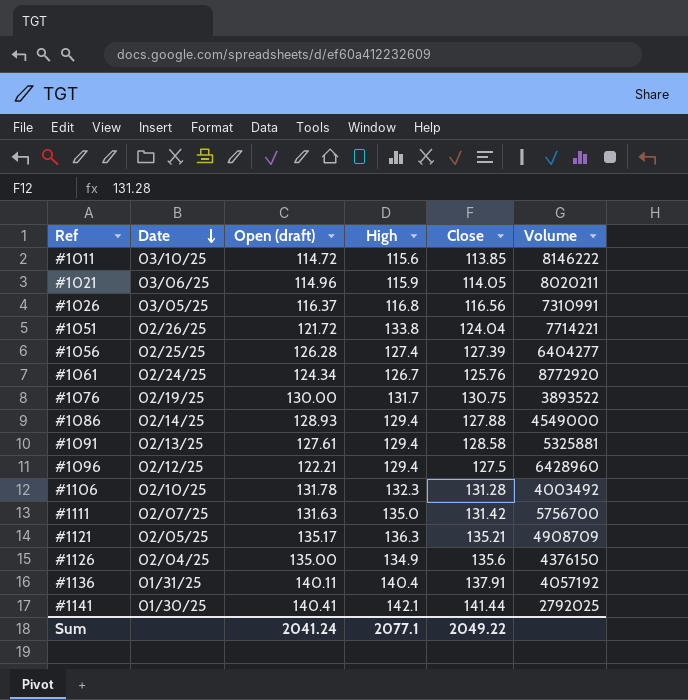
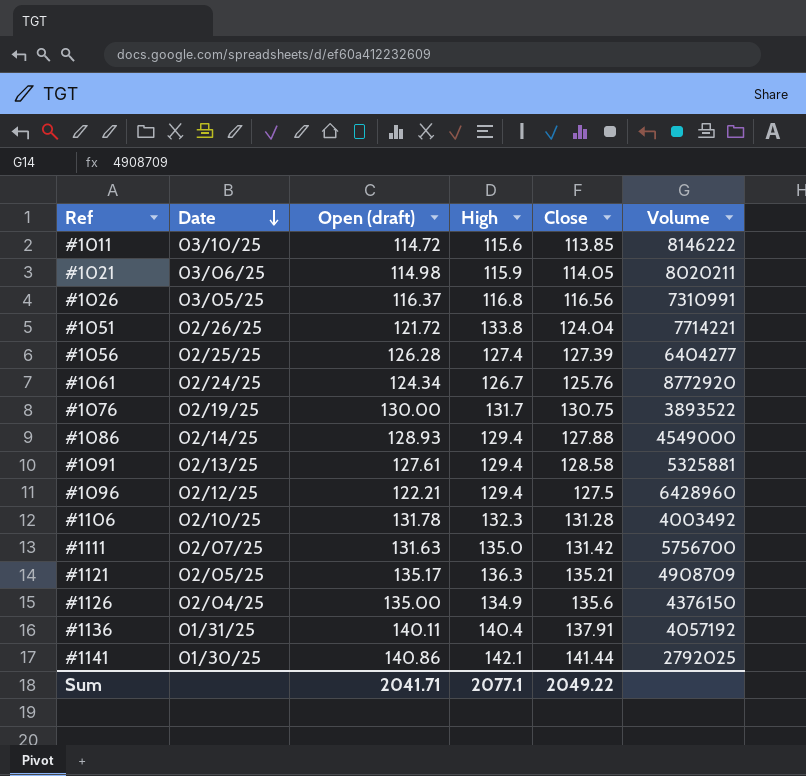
#1021 | Open (draft): 114.96 -> 114.98
#1141 | Open (draft): 140.41 -> 140.86
Sum | Open (draft): 2041.24 -> 2041.71

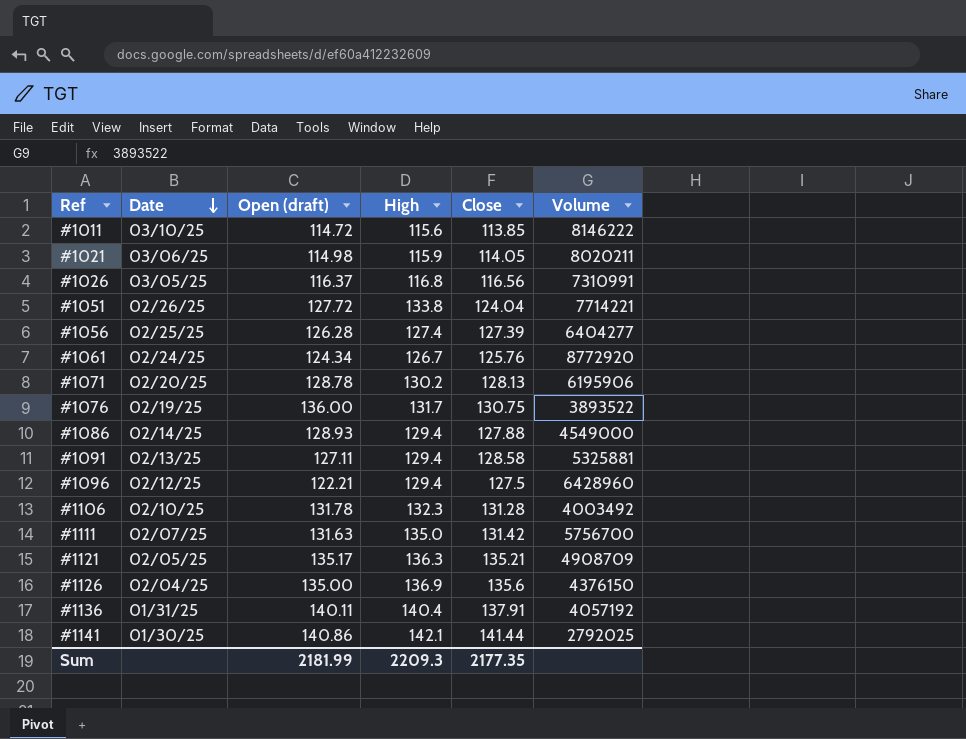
#1051 | Open (draft): 121.72 -> 127.72
row #1071: none -> 02/20/25 | 128.78 | 130.2 | 128.13 | 6195906
#1076 | Open (draft): 130.00 -> 136.00
#1091 | Open (draft): 127.61 -> 127.11
#1126 | High: 134.9 -> 136.9
Sum | Open (draft): 2041.71 -> 2181.99
Sum | High: 2077.1 -> 2209.3
Sum | Close: 2049.22 -> 2177.35

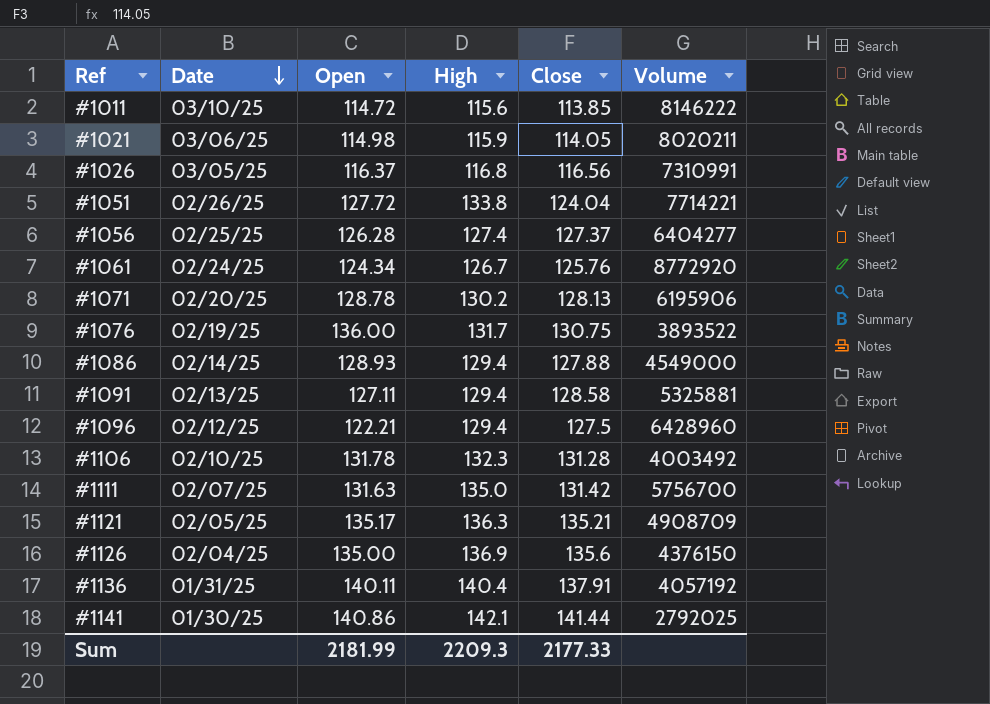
column name: Open (draft) -> Open
#1056 | Close: 127.39 -> 127.37
Sum | Close: 2177.35 -> 2177.33

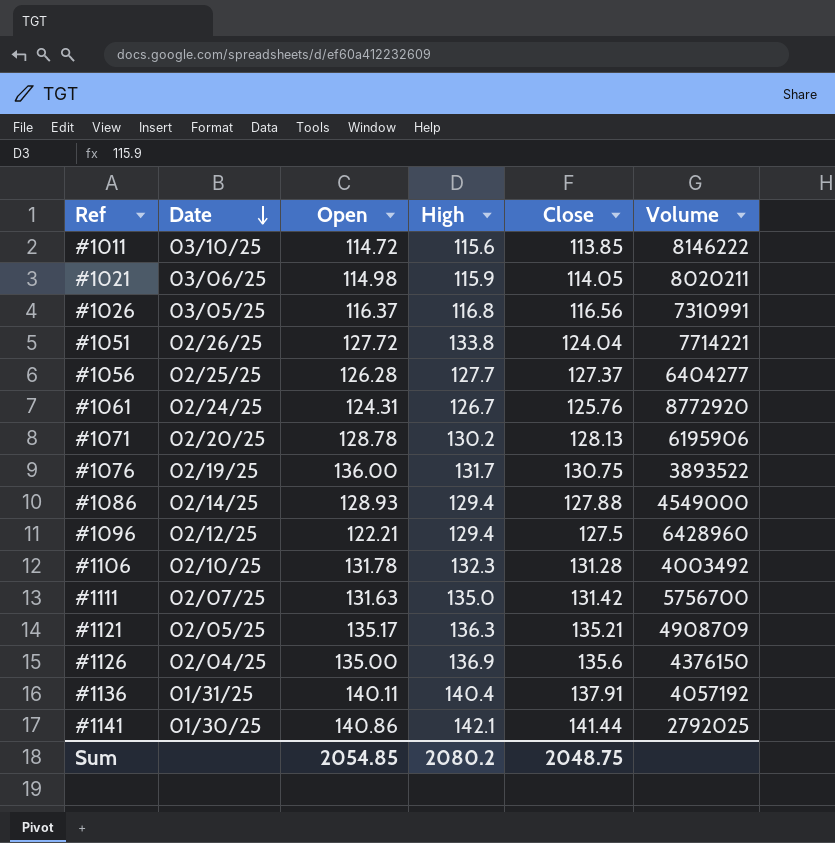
row #1091: 02/13/25 | 127.11 | 129.4 | 128.58 | 5325881 -> none
#1056 | High: 127.4 -> 127.7
#1061 | Open: 124.34 -> 124.31
Sum | Open: 2181.99 -> 2054.85
Sum | High: 2209.3 -> 2080.2
Sum | Close: 2177.33 -> 2048.75

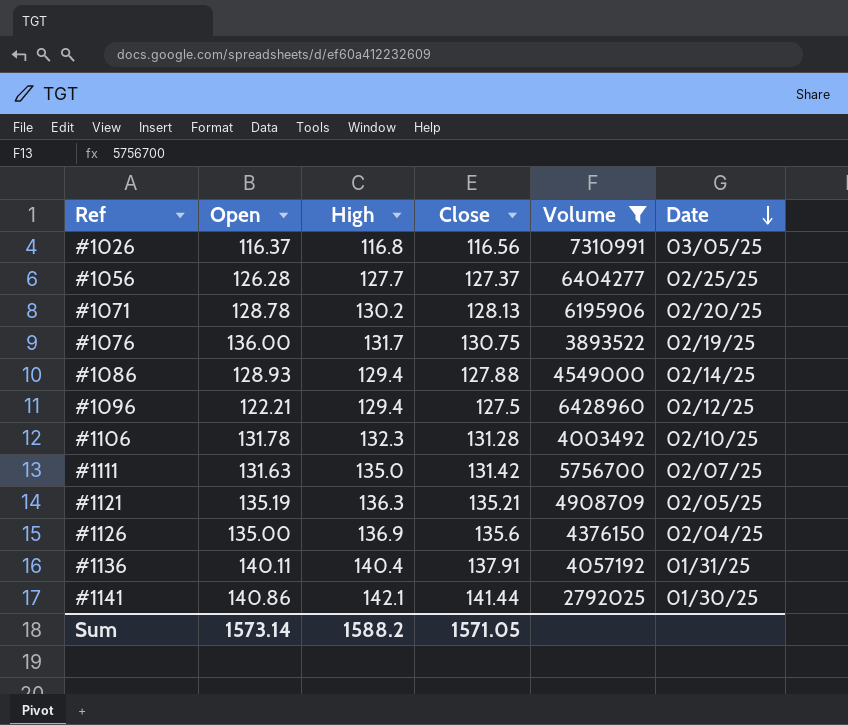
filter: none -> Volume <= 7310991
column Date | position: 2 -> 6
#1121 | Open: 135.17 -> 135.19
Sum | Open: 2054.85 -> 1573.14
Sum | High: 2080.2 -> 1588.2
Sum | Close: 2048.75 -> 1571.05

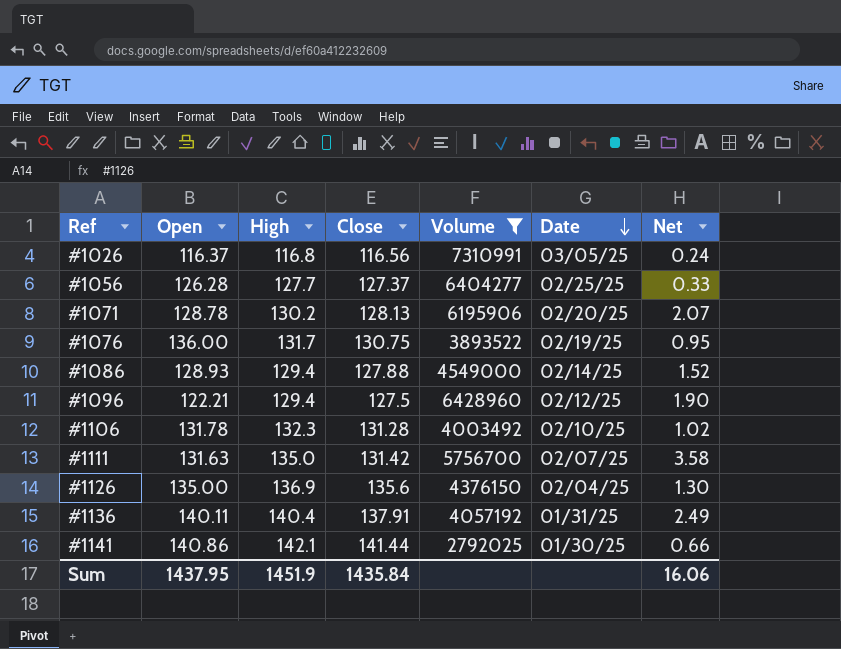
column Net | formula: none -> [High] - [Close]
row #1121: 135.19 | 136.3 | 135.21 | 4908709 | 02/05/25 -> none
Sum | Open: 1573.14 -> 1437.95
Sum | High: 1588.2 -> 1451.9
Sum | Close: 1571.05 -> 1435.84

